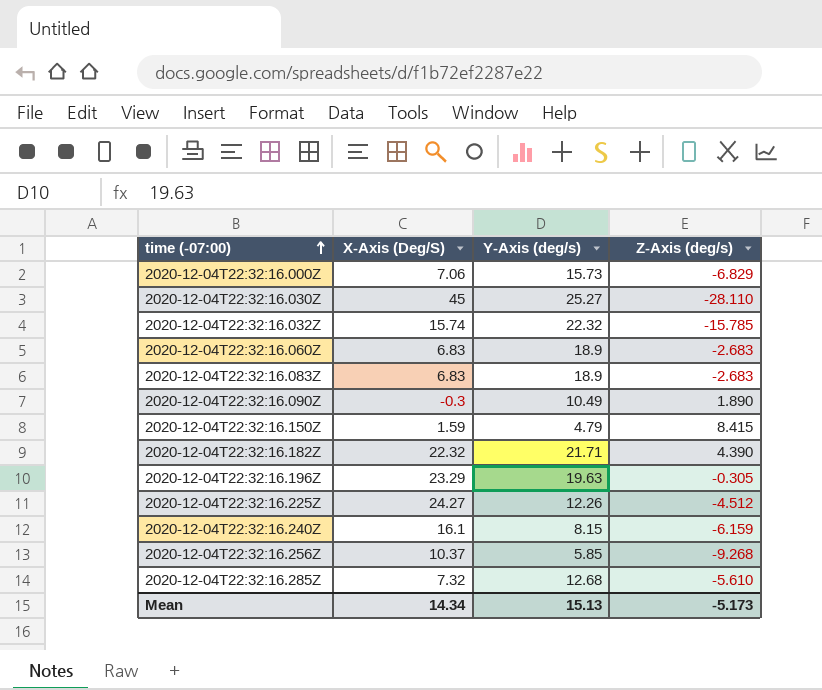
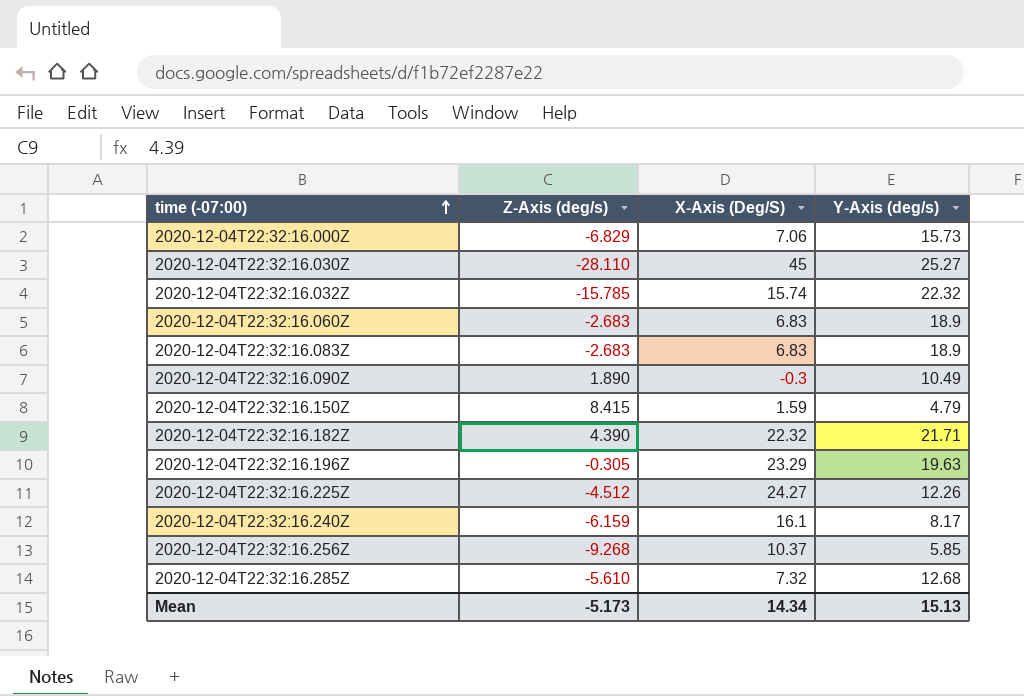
column Z-Axis (deg/s) | position: 4 -> 2
2020-12-04T22:32:16.240Z | Y-Axis (deg/s): 8.15 -> 8.17

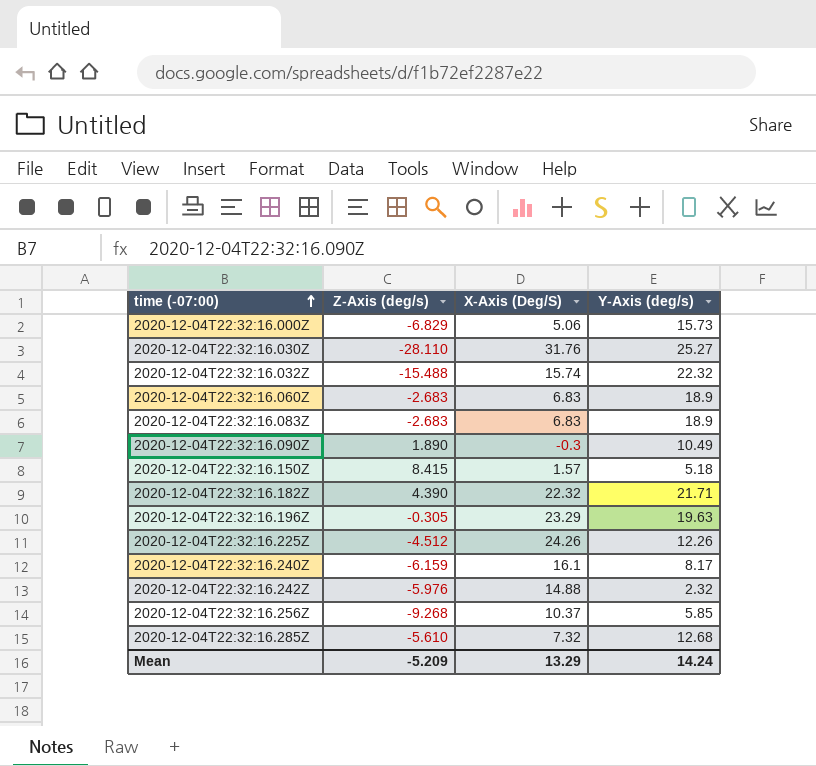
2020-12-04T22:32:16.000Z | X-Axis (Deg/S): 7.06 -> 5.06
2020-12-04T22:32:16.030Z | X-Axis (Deg/S): 45 -> 31.76
2020-12-04T22:32:16.032Z | Z-Axis (deg/s): -15.785 -> -15.488
2020-12-04T22:32:16.150Z | X-Axis (Deg/S): 1.59 -> 1.57
2020-12-04T22:32:16.150Z | Y-Axis (deg/s): 4.79 -> 5.18
2020-12-04T22:32:16.225Z | X-Axis (Deg/S): 24.27 -> 24.26
row 2020-12-04T22:32:16.242Z: none -> -5.976 | 14.88 | 2.32
Mean | Z-Axis (deg/s): -5.173 -> -5.209
Mean | X-Axis (Deg/S): 14.34 -> 13.29
Mean | Y-Axis (deg/s): 15.13 -> 14.24

